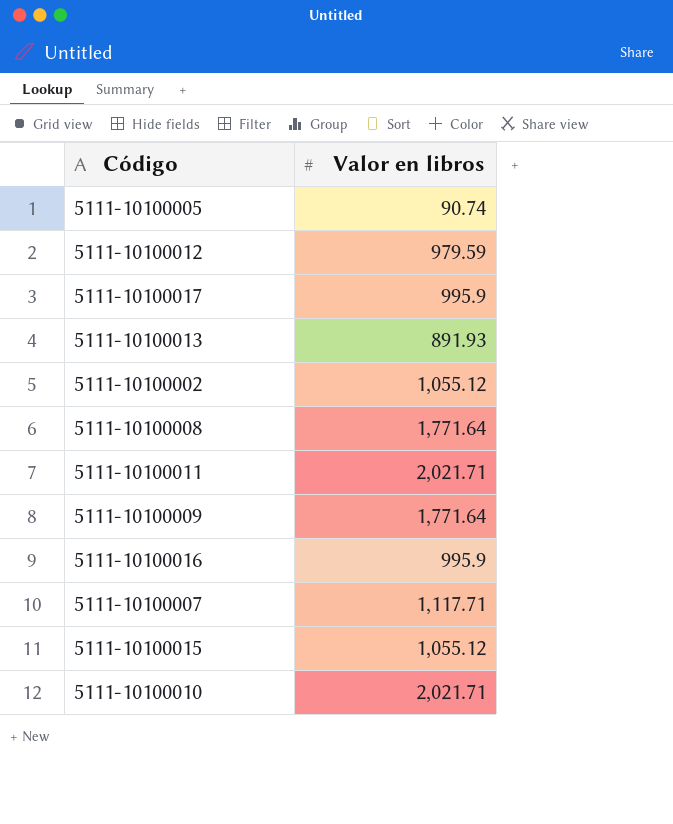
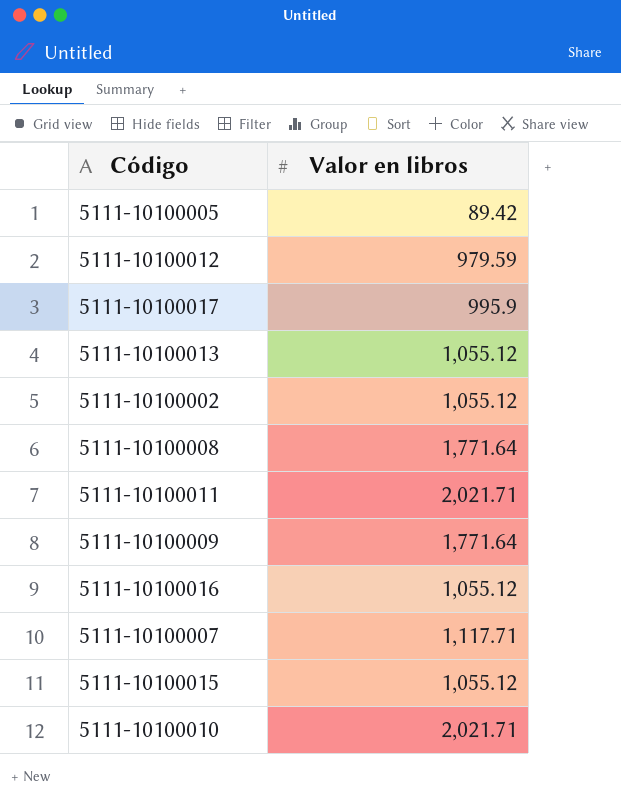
5111-10100005 | Valor en libros: 90.74 -> 89.42
5111-10100013 | Valor en libros: 891.93 -> 1,055.12
5111-10100016 | Valor en libros: 995.9 -> 1,055.12

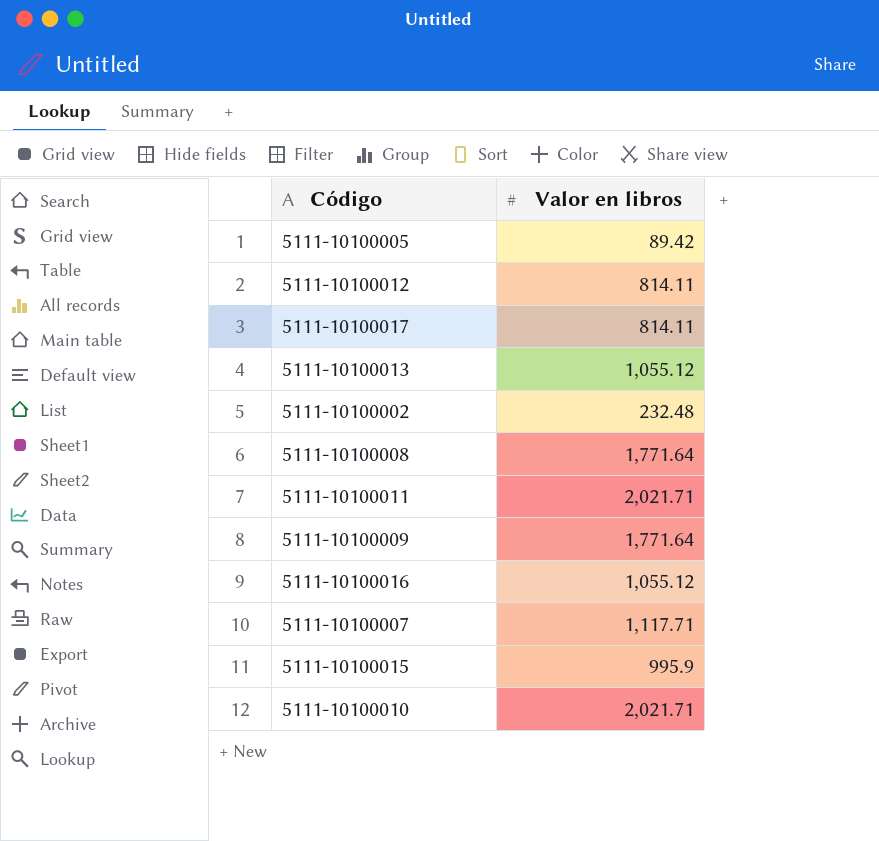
5111-10100012 | Valor en libros: 979.59 -> 814.11
5111-10100017 | Valor en libros: 995.9 -> 814.11
5111-10100002 | Valor en libros: 1,055.12 -> 232.48
5111-10100015 | Valor en libros: 1,055.12 -> 995.9

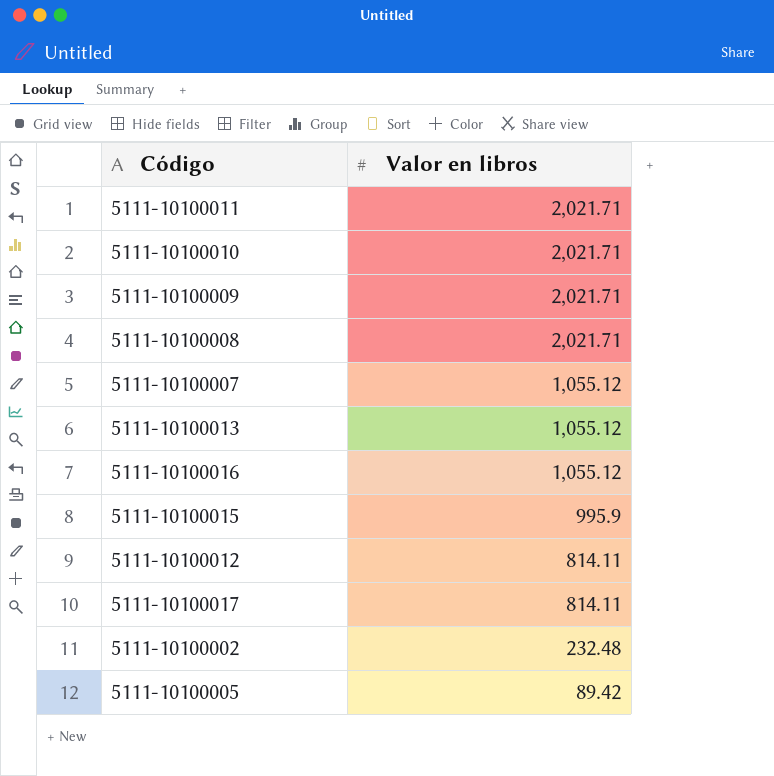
row order: none -> Valor en libros descending
5111-10100009 | Valor en libros: 1,771.64 -> 2,021.71
5111-10100008 | Valor en libros: 1,771.64 -> 2,021.71
5111-10100007 | Valor en libros: 1,117.71 -> 1,055.12

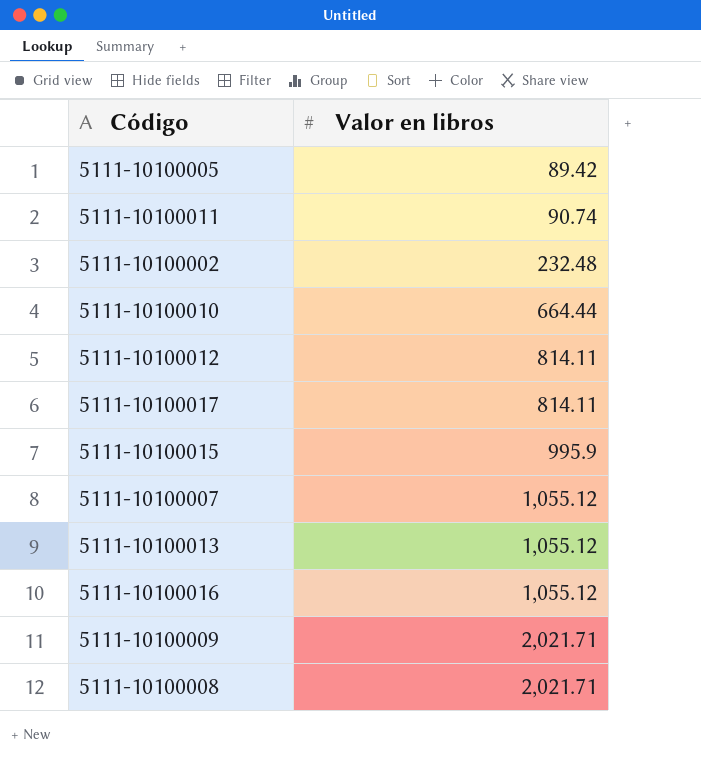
row order: Valor en libros descending -> Valor en libros ascending
5111-10100011 | Valor en libros: 2,021.71 -> 90.74
5111-10100010 | Valor en libros: 2,021.71 -> 664.44

